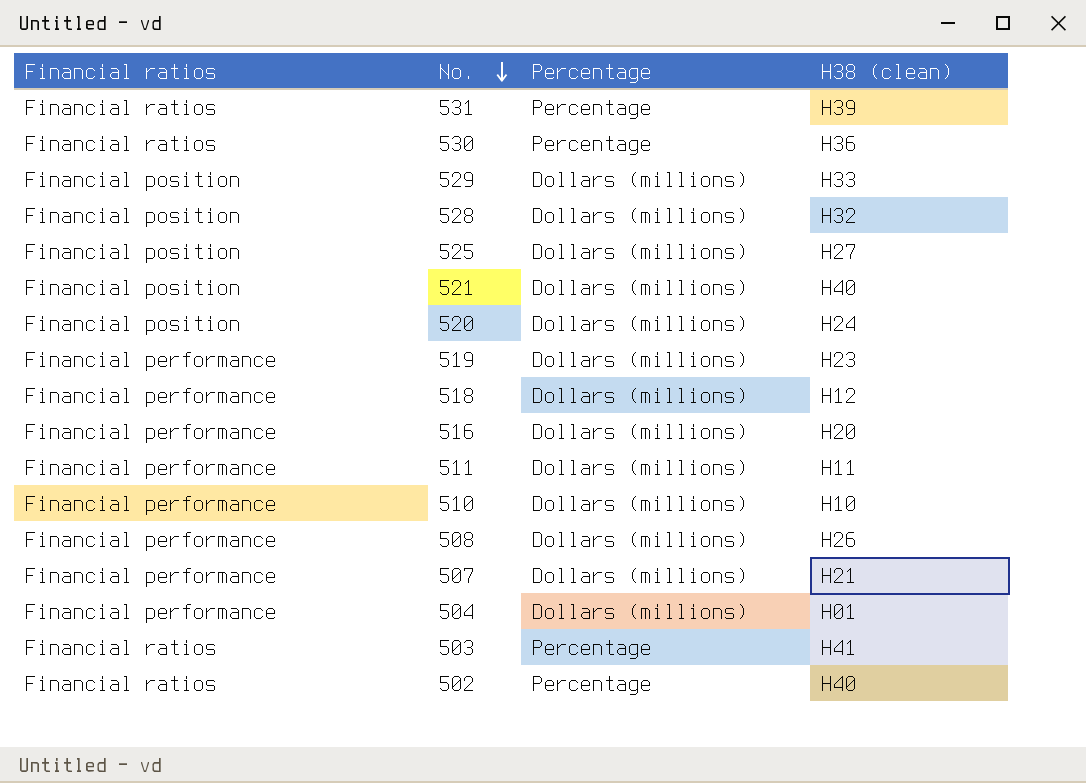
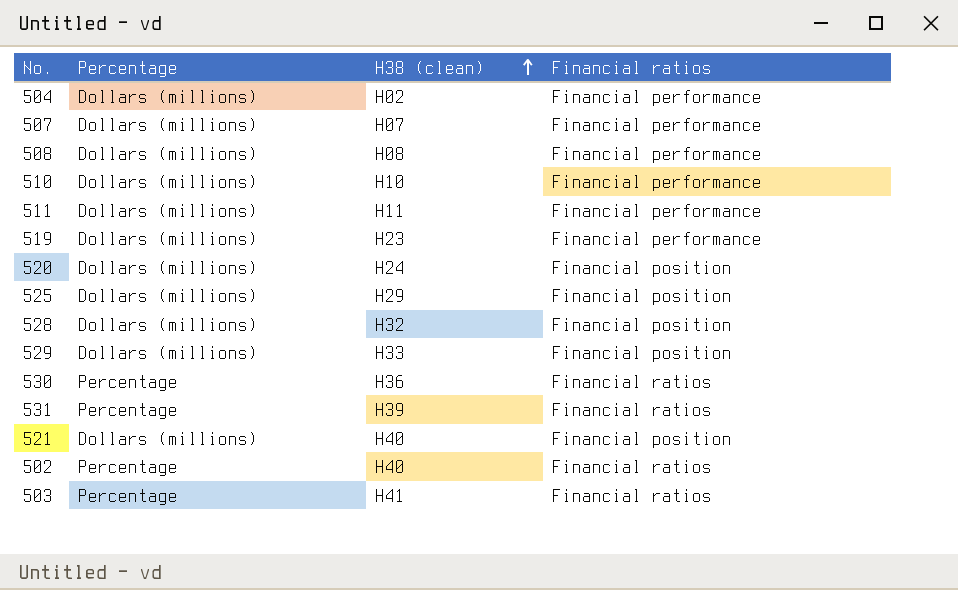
row order: No. descending -> H38 (clean) ascending
column Financial ratios | position: 1 -> 4
row 518: Financial performance | Dollars (millions) | H12 -> none
row 516: Financial performance | Dollars (millions) | H20 -> none
504 | H38 (clean): H01 -> H02
507 | H38 (clean): H21 -> H07
508 | H38 (clean): H26 -> H08
525 | H38 (clean): H27 -> H29

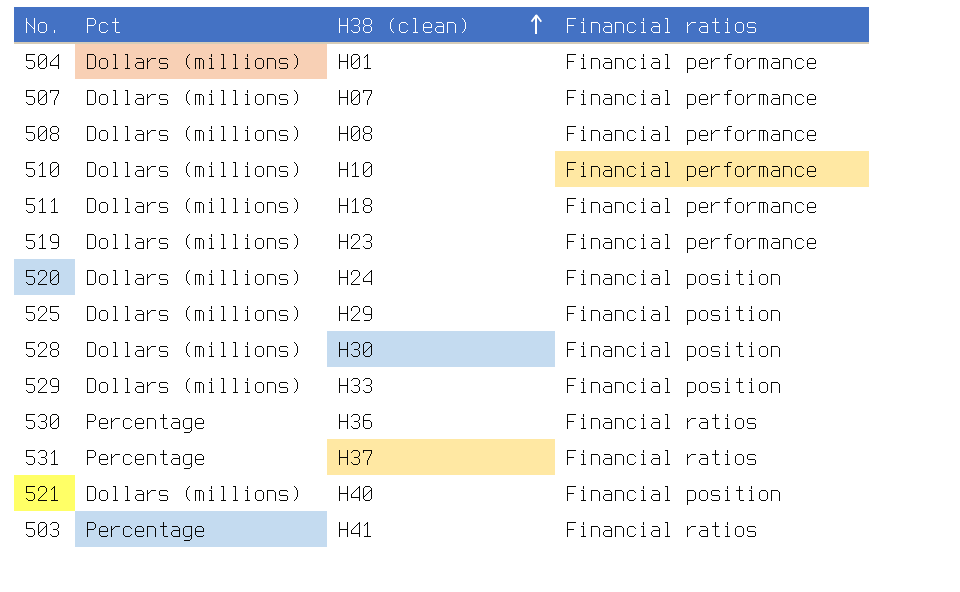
column name: Percentage -> Pct
row 502: Percentage | H40 | Financial ratios -> none
504 | H38 (clean): H02 -> H01
511 | H38 (clean): H11 -> H18
528 | H38 (clean): H32 -> H30
531 | H38 (clean): H39 -> H37

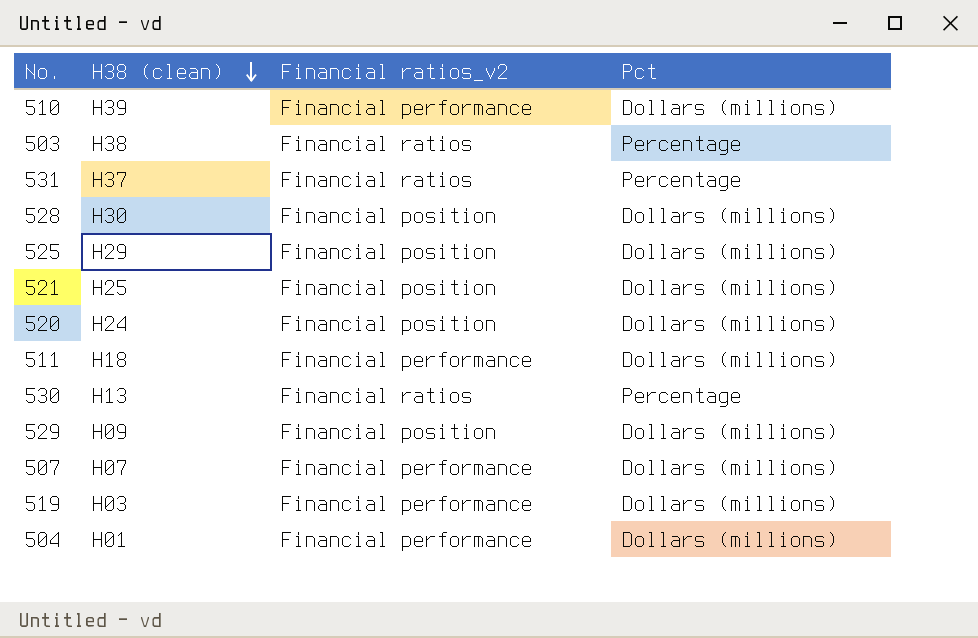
row order: H38 (clean) ascending -> H38 (clean) descending
column name: Financial ratios -> Financial ratios_v2
column Pct | position: 2 -> 4
row 508: Dollars (millions) | H08 | Financial performance -> none
510 | H38 (clean): H10 -> H39
503 | H38 (clean): H41 -> H38
521 | H38 (clean): H40 -> H25
530 | H38 (clean): H36 -> H13
529 | H38 (clean): H33 -> H09
519 | H38 (clean): H23 -> H03

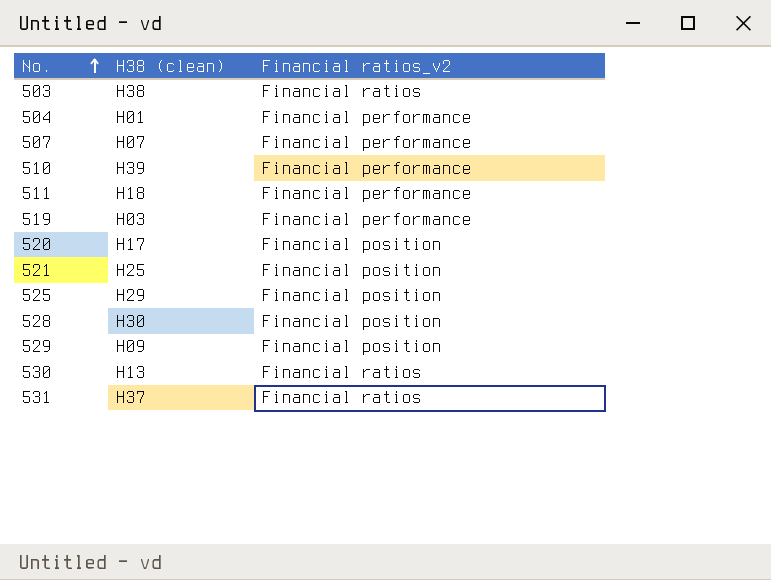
row order: H38 (clean) descending -> No. ascending
column Pct | position: 4 -> none
520 | H38 (clean): H24 -> H17

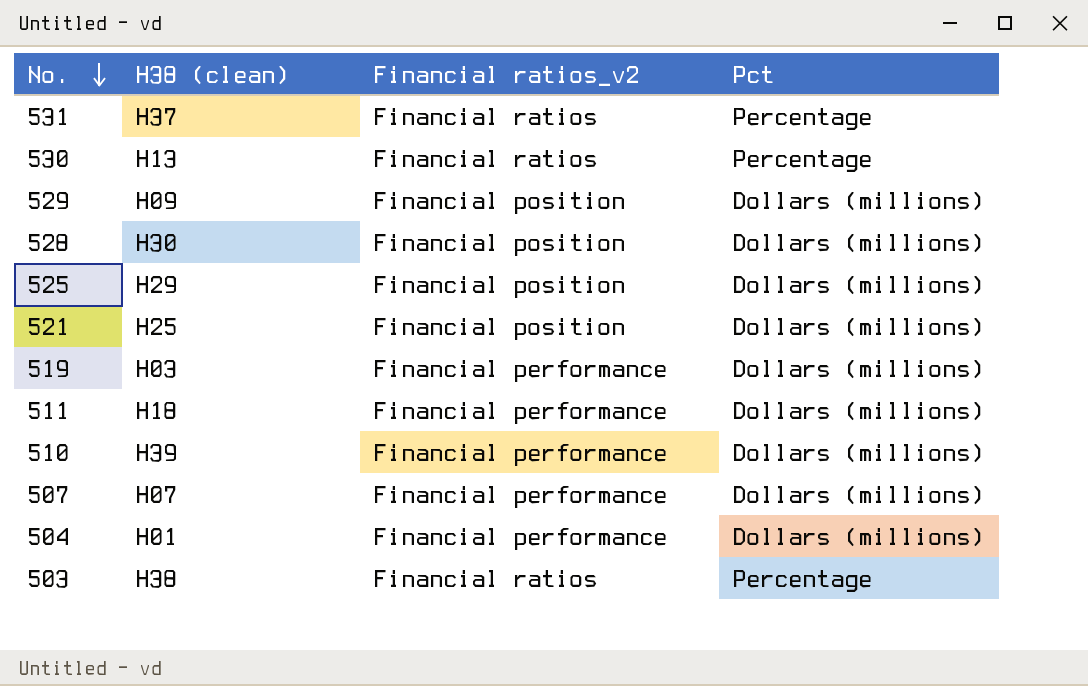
row order: No. ascending -> No. descending
column Pct | position: none -> 4
row 520: H17 | Financial position -> none

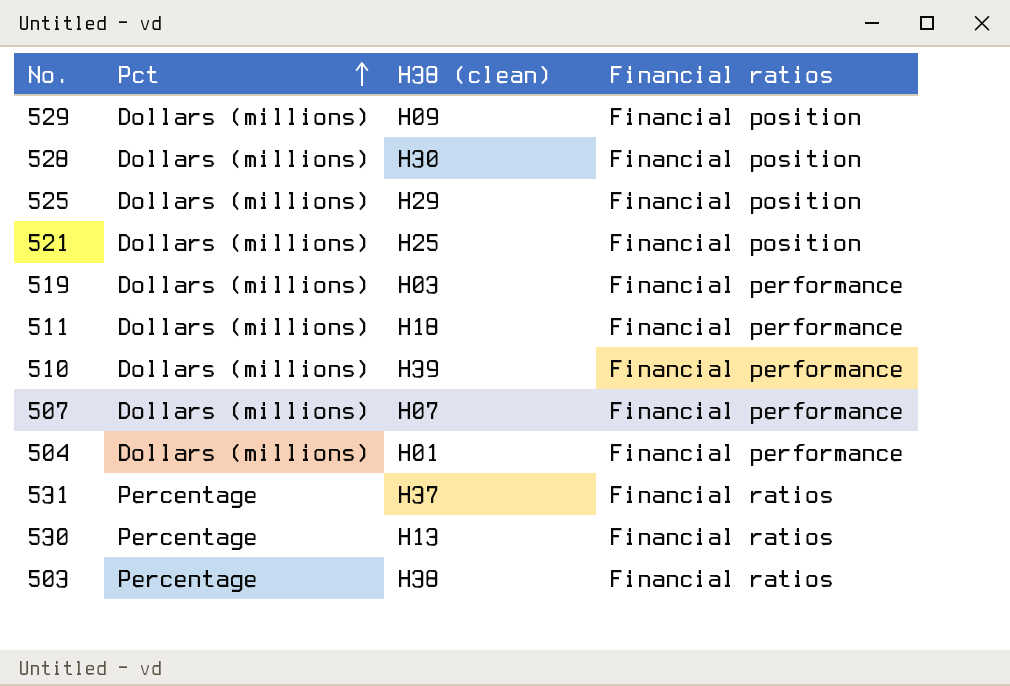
row order: No. descending -> Pct ascending
column Pct | position: 4 -> 2
column name: Financial ratios_v2 -> Financial ratios

